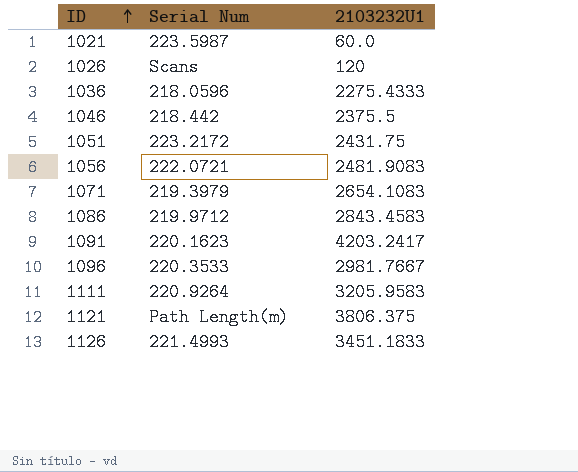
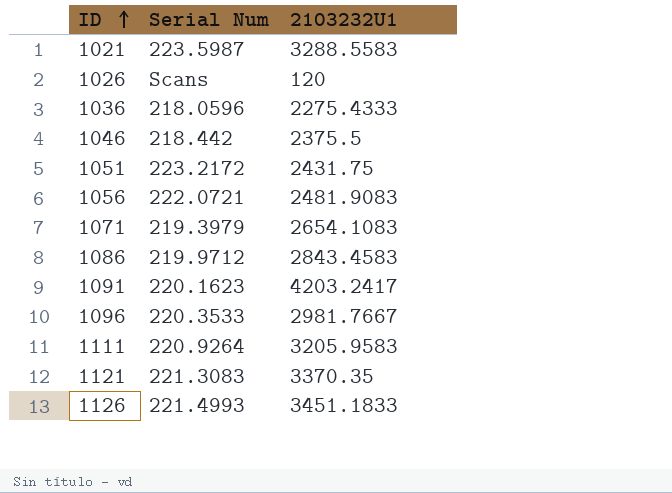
1021 | 2103232U1: 60.0 -> 3288.5583
1121 | Serial Num: Path Length(m) -> 221.3083
1121 | 2103232U1: 3806.375 -> 3370.35

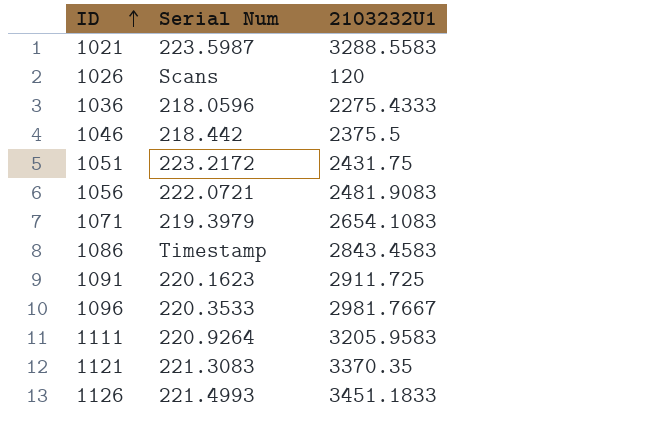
1086 | Serial Num: 219.9712 -> Timestamp
1091 | 2103232U1: 4203.2417 -> 2911.725

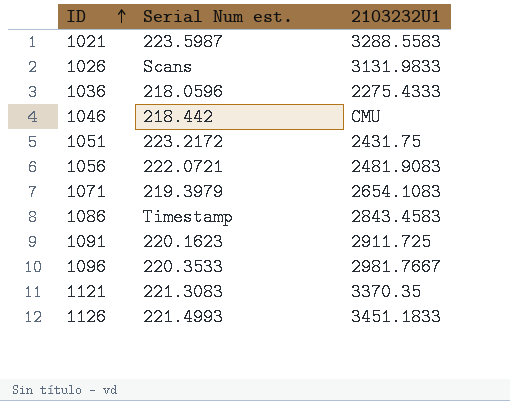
column name: Serial Num -> Serial Num est.
row 1111: 220.9264 | 3205.9583 -> none
1026 | 2103232U1: 120 -> 3131.9833
1046 | 2103232U1: 2375.5 -> CMU

